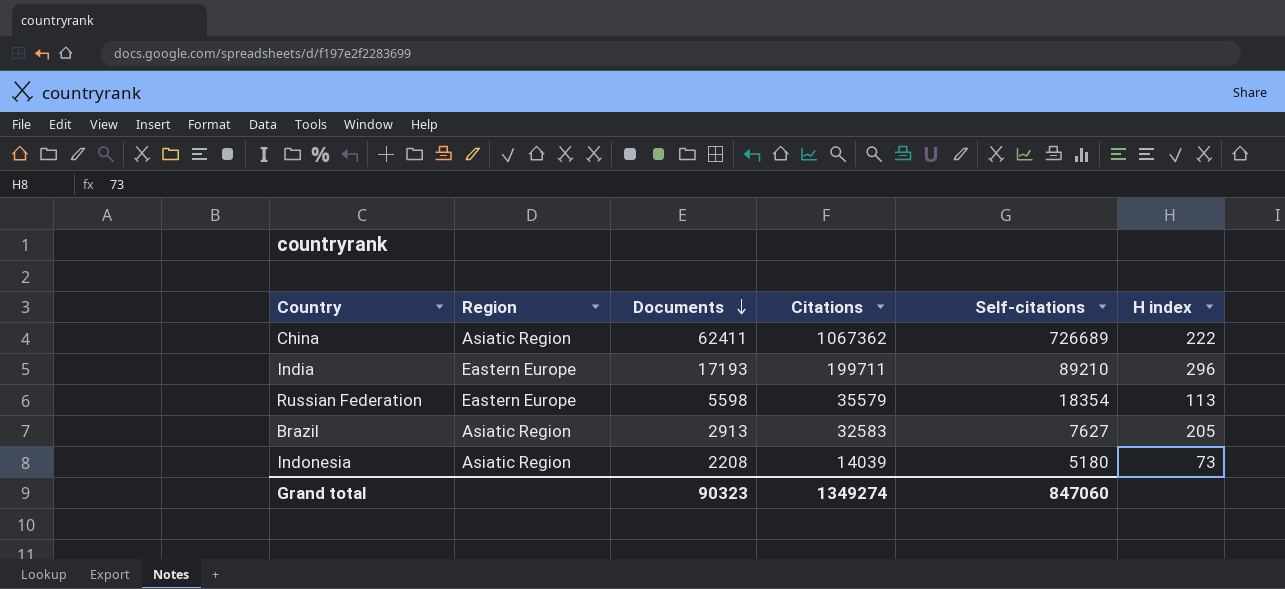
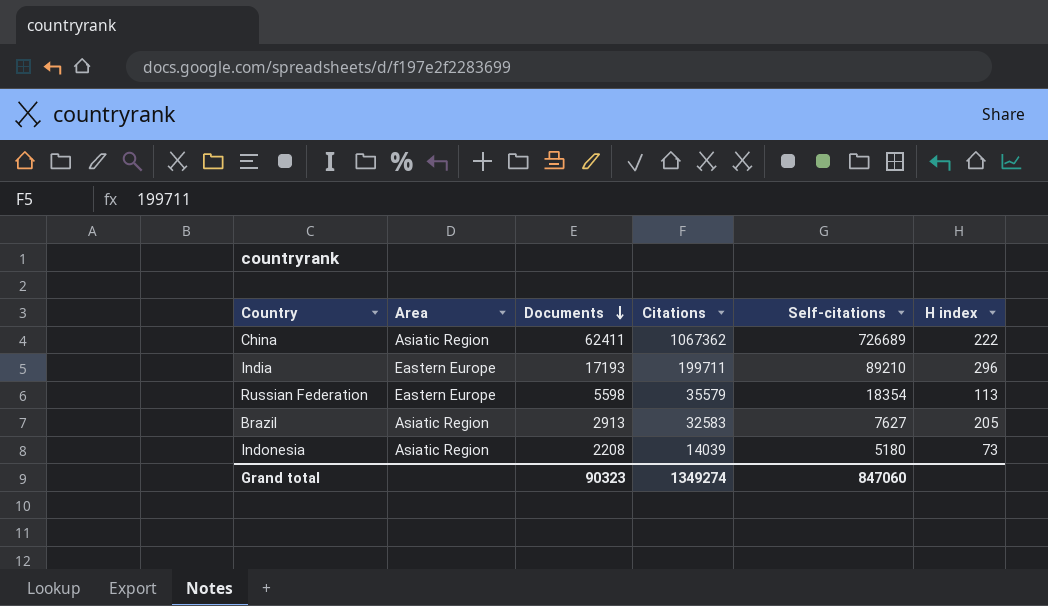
column name: Region -> Area

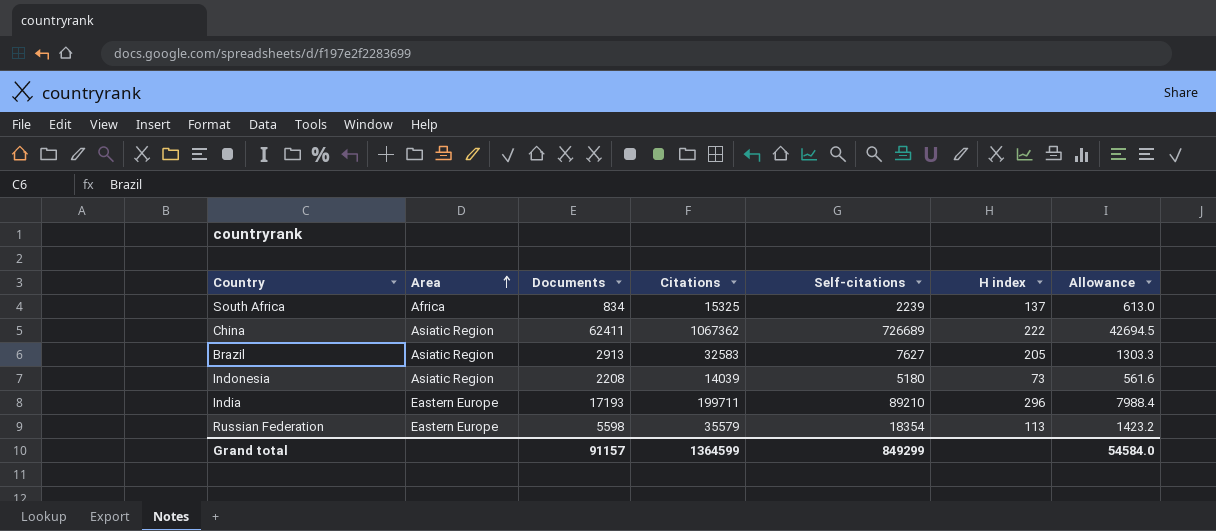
row order: Documents descending -> Area ascending
column Allowance | formula: none -> [Citations] * 0.04
row South Africa: none -> Africa | 834 | 15325 | 2239 | 137 | 613.0
Grand total | Documents: 90323 -> 91157
Grand total | Citations: 1349274 -> 1364599
Grand total | Self-citations: 847060 -> 849299

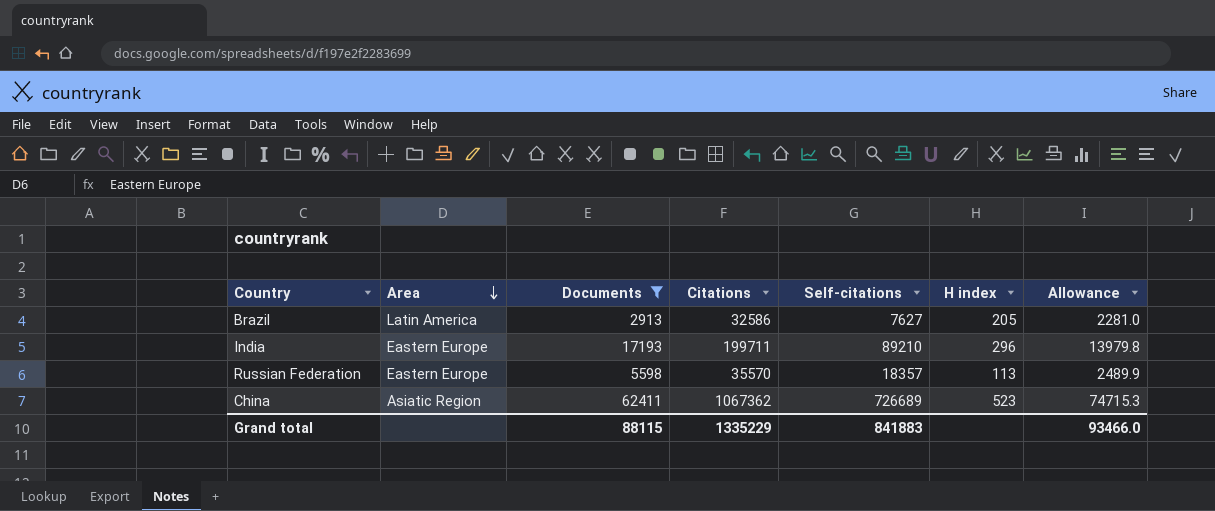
filter: none -> Documents >= 2913
row order: Area ascending -> Area descending
column Allowance | formula: [Citations] * 0.04 -> [Citations] * 0.07
Brazil | Area: Asiatic Region -> Latin America
Brazil | Citations: 32583 -> 32586
Russian Federation | Citations: 35579 -> 35570
Russian Federation | Self-citations: 18354 -> 18357
China | H index: 222 -> 523
Grand total | Documents: 91157 -> 88115
Grand total | Citations: 1364599 -> 1335229
Grand total | Self-citations: 849299 -> 841883
Grand total | Allowance: 54584.0 -> 93466.0

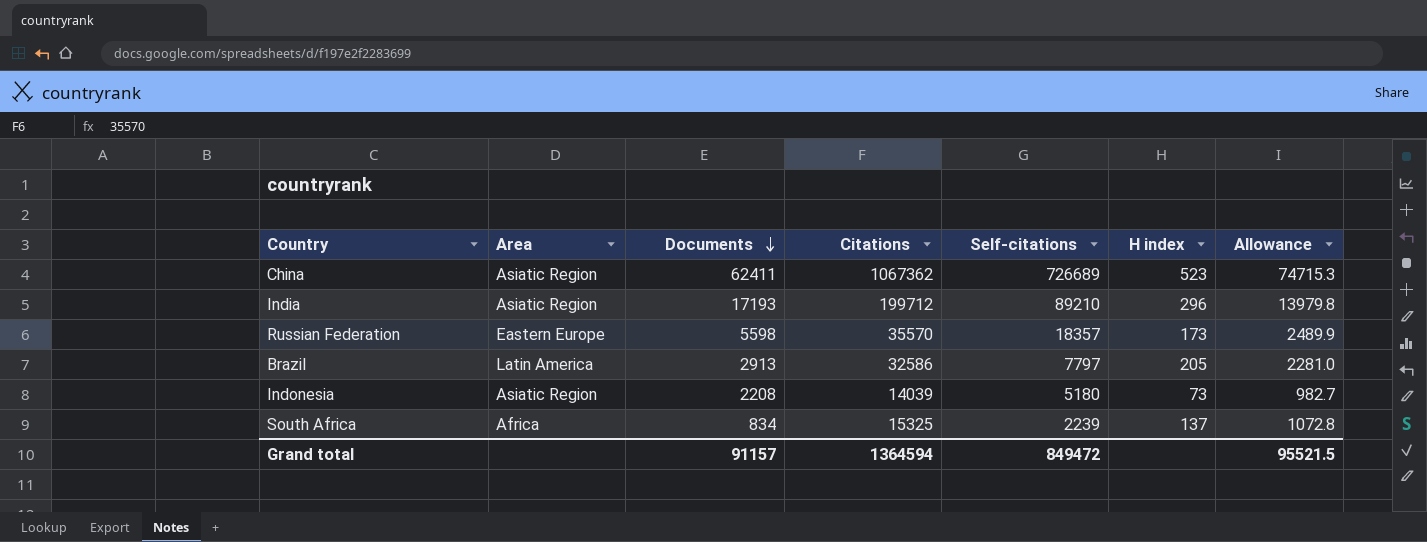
filter: Documents >= 2913 -> none
row order: Area descending -> Documents descending
India | Area: Eastern Europe -> Asiatic Region
India | Citations: 199711 -> 199712
Russian Federation | H index: 113 -> 173
Brazil | Self-citations: 7627 -> 7797
Grand total | Documents: 88115 -> 91157
Grand total | Citations: 1335229 -> 1364594
Grand total | Self-citations: 841883 -> 849472
Grand total | Allowance: 93466.0 -> 95521.5

